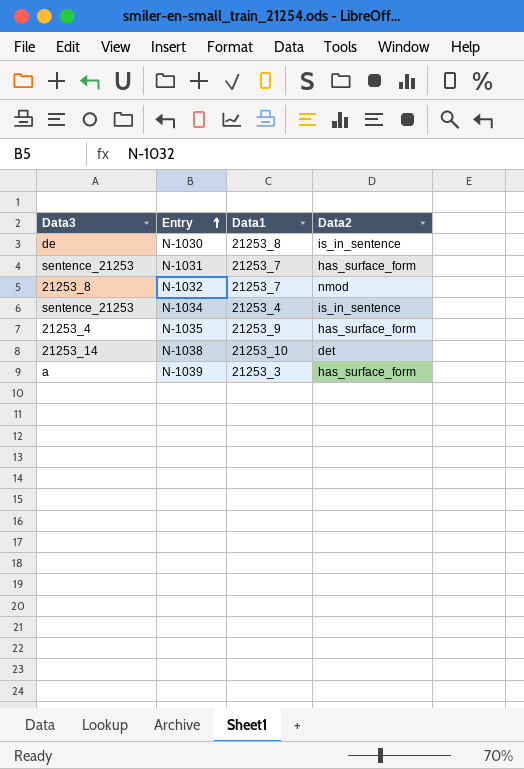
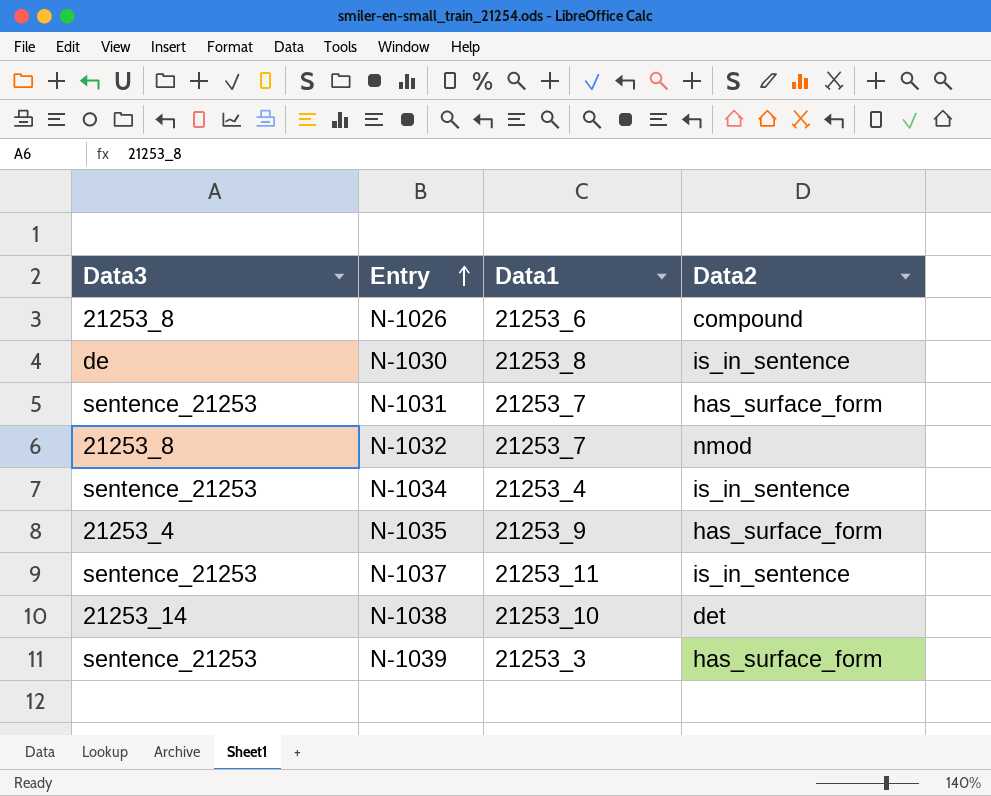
row N-1026: none -> 21253_8 | 21253_6 | compound
row N-1037: none -> sentence_21253 | 21253_11 | is_in_sentence
N-1039 | Data3: a -> sentence_21253

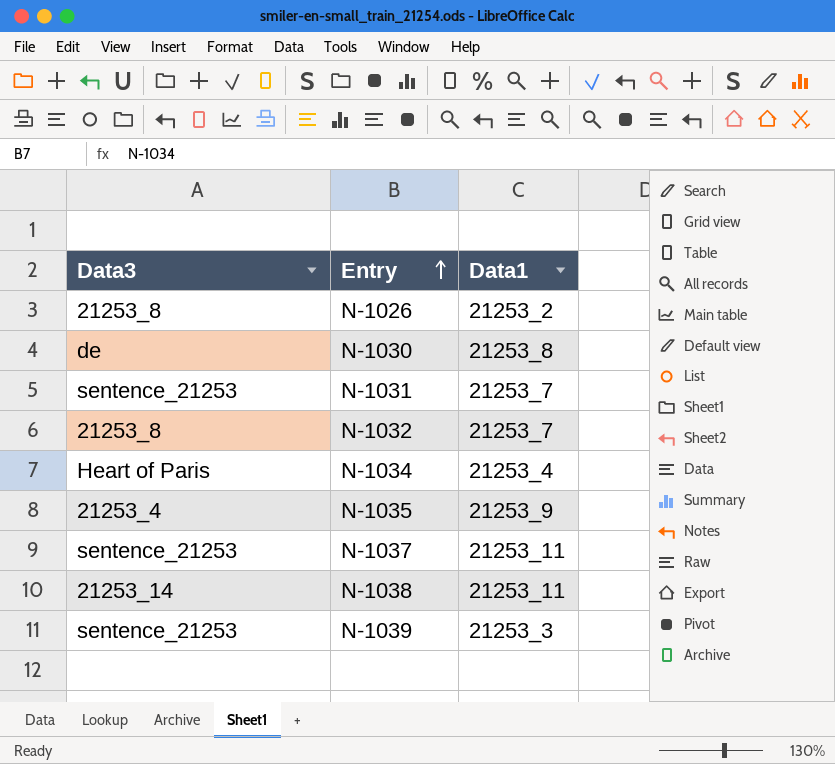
column Data2 | position: 4 -> none
N-1026 | Data1: 21253_6 -> 21253_2
N-1034 | Data3: sentence_21253 -> Heart of Paris
N-1038 | Data1: 21253_10 -> 21253_11

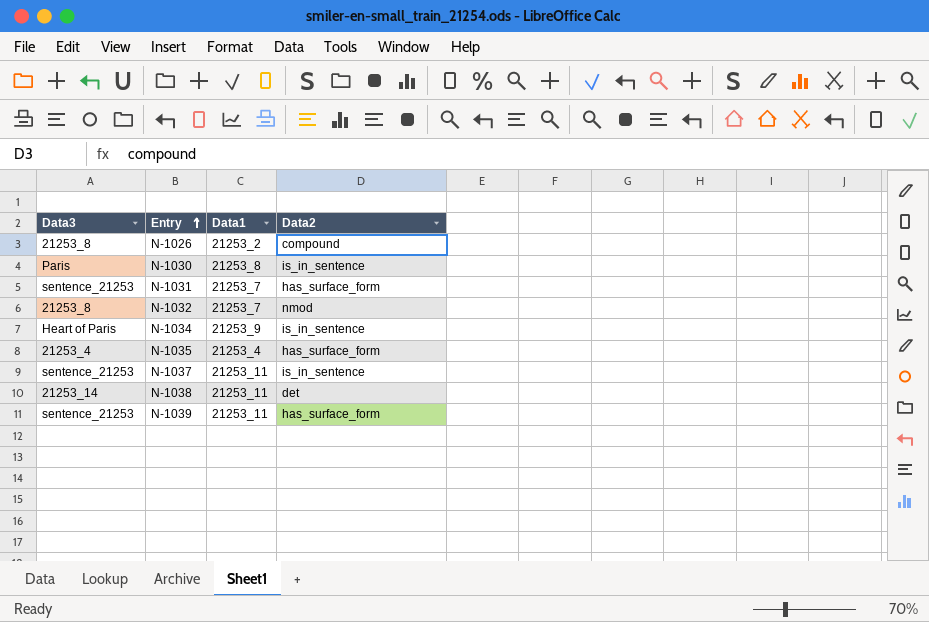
column Data2 | position: none -> 4
N-1030 | Data3: de -> Paris
N-1034 | Data1: 21253_4 -> 21253_9
N-1035 | Data1: 21253_9 -> 21253_4
N-1039 | Data1: 21253_3 -> 21253_11

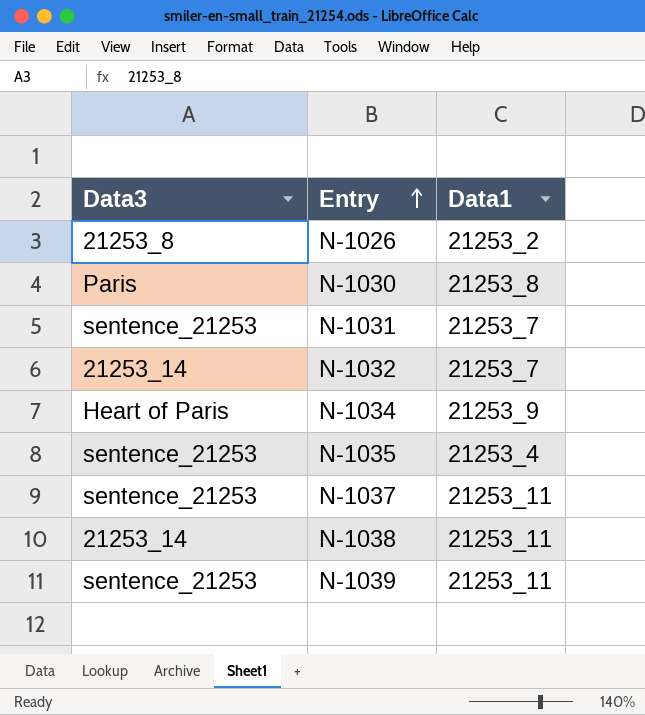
column Data2 | position: 4 -> none
N-1032 | Data3: 21253_8 -> 21253_14
N-1035 | Data3: 21253_4 -> sentence_21253

